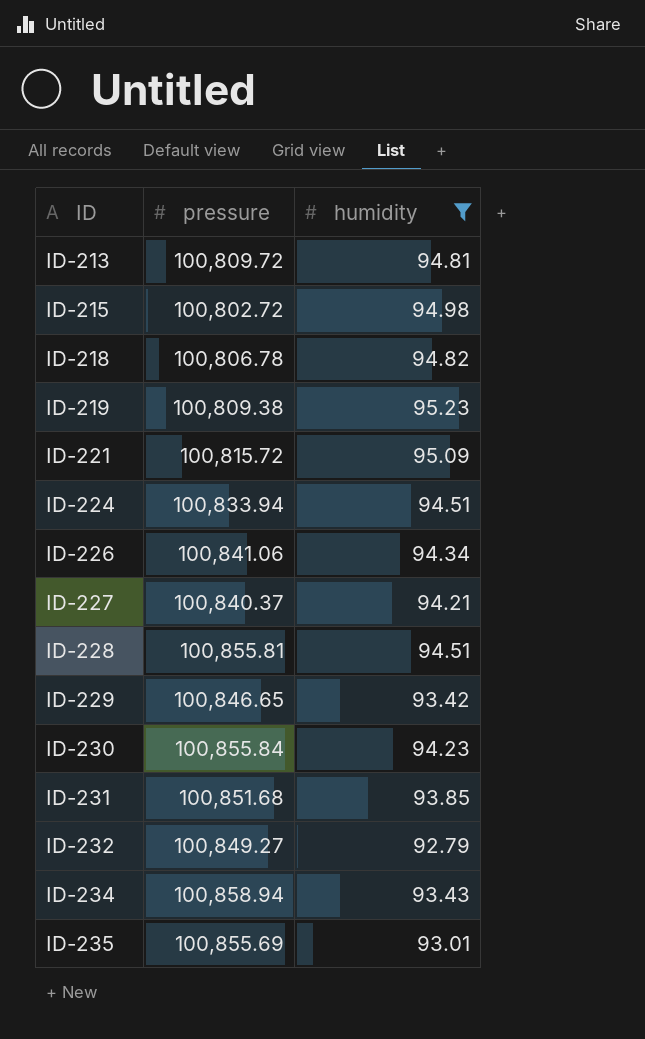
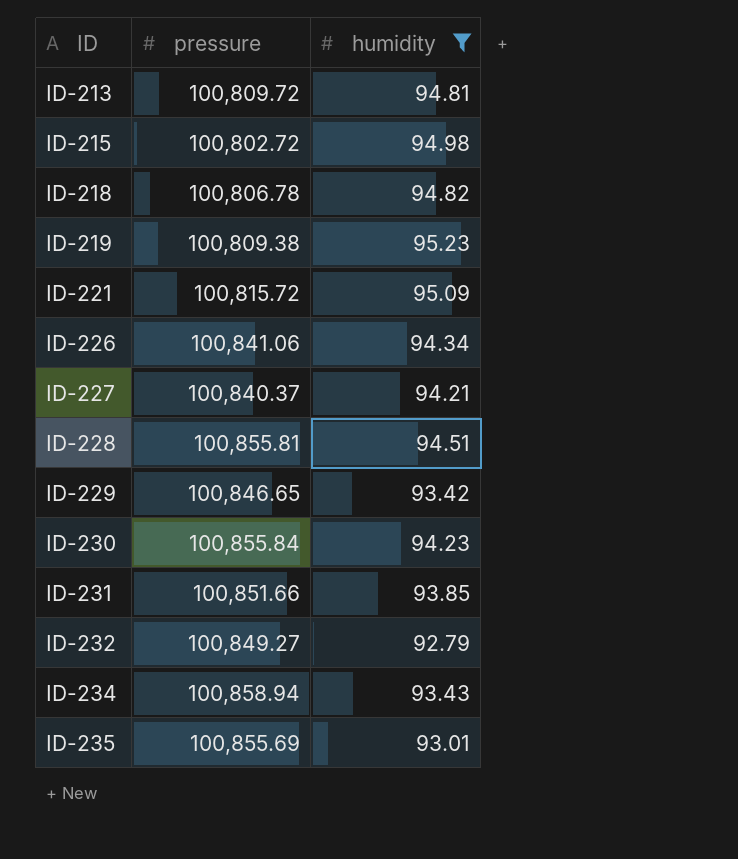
row ID-224: 100,833.94 | 94.51 -> none
ID-231 | pressure: 100,851.68 -> 100,851.66

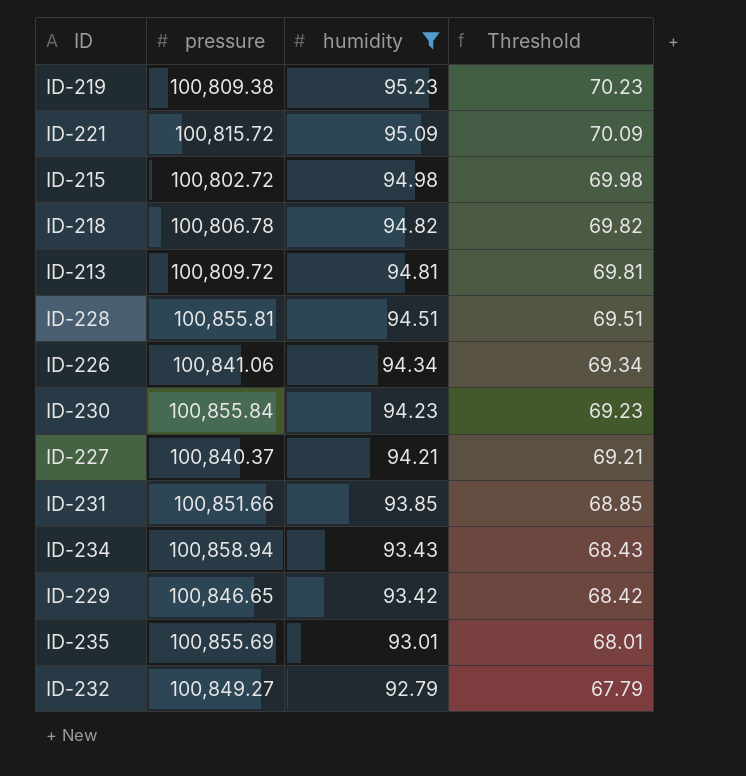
row order: ID ascending -> humidity descending
column Threshold | formula: none -> [humidity] - 25

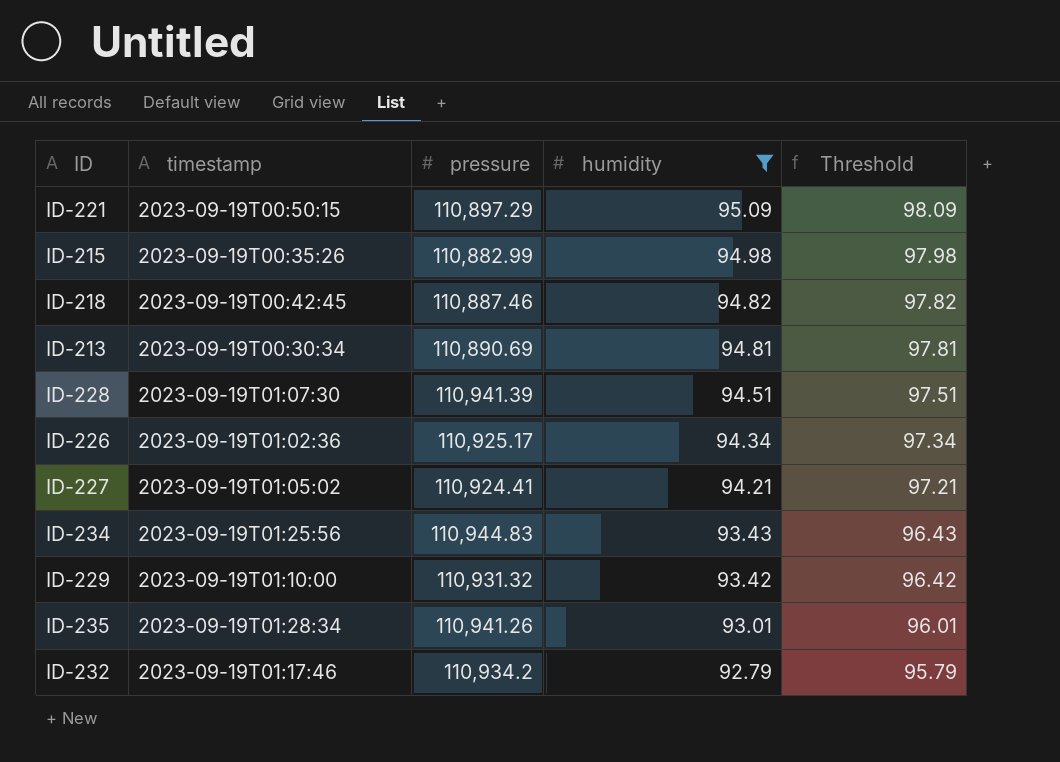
column timestamp | position: none -> 2
column Threshold | formula: [humidity] - 25 -> [humidity] + 3
row ID-219: 100,809.38 | 95.23 | 70.23 -> none
row ID-230: 100,855.84 | 94.23 | 69.23 -> none
row ID-231: 100,851.66 | 93.85 | 68.85 -> none
ID-221 | pressure: 100,815.72 -> 110,897.29
ID-215 | pressure: 100,802.72 -> 110,882.99
ID-218 | pressure: 100,806.78 -> 110,887.46
ID-213 | pressure: 100,809.72 -> 110,890.69
ID-228 | pressure: 100,855.81 -> 110,941.39
ID-226 | pressure: 100,841.06 -> 110,925.17
ID-227 | pressure: 100,840.37 -> 110,924.41
ID-234 | pressure: 100,858.94 -> 110,944.83
ID-229 | pressure: 100,846.65 -> 110,931.32
ID-235 | pressure: 100,855.69 -> 110,941.26
ID-232 | pressure: 100,849.27 -> 110,934.2

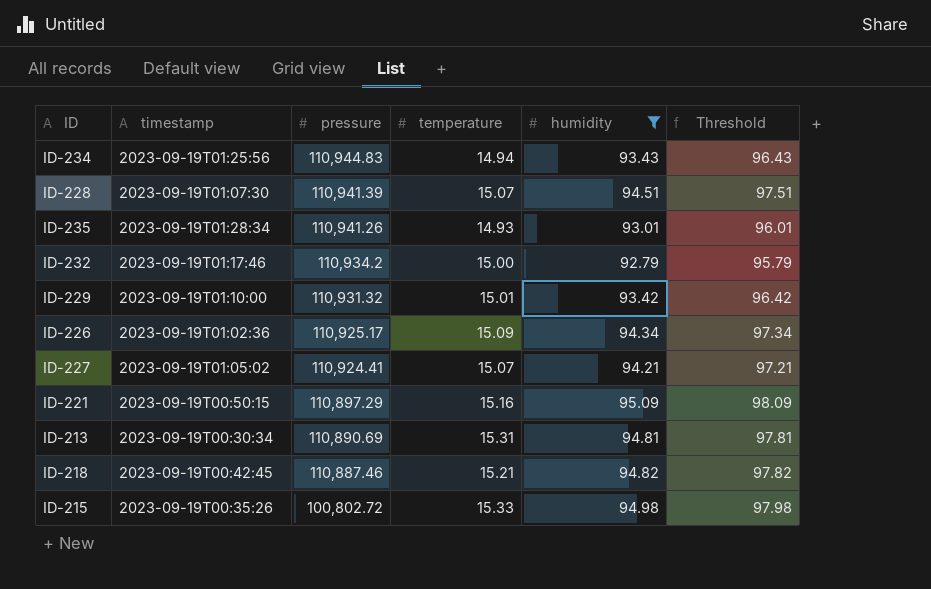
row order: humidity descending -> pressure descending
column temperature | position: none -> 4
ID-215 | pressure: 110,882.99 -> 100,802.72

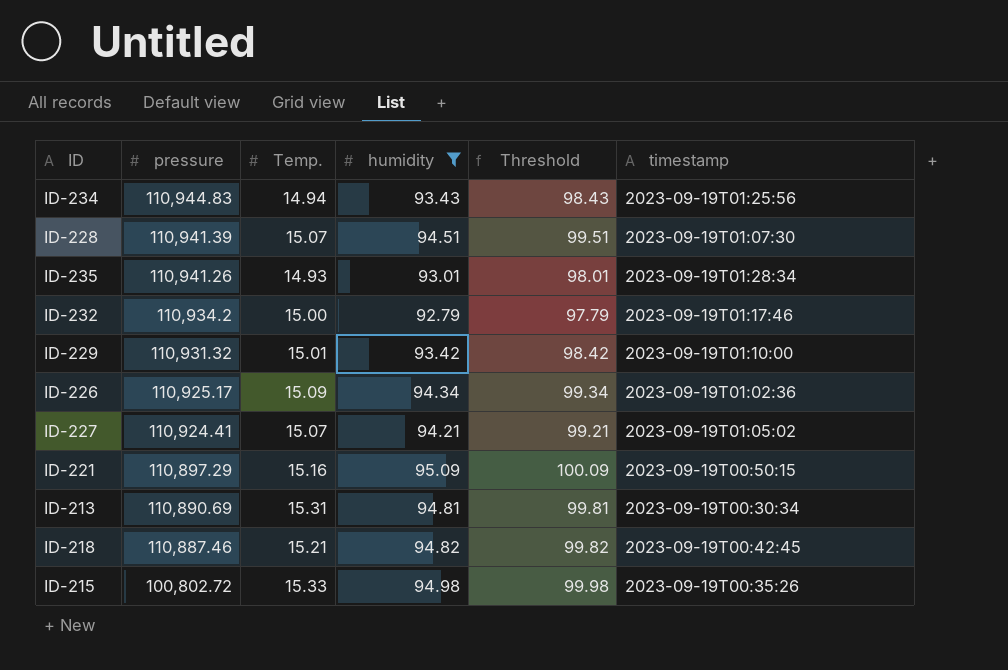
column name: temperature -> Temp.
column Threshold | formula: [humidity] + 3 -> [humidity] + 5
column timestamp | position: 2 -> 6

